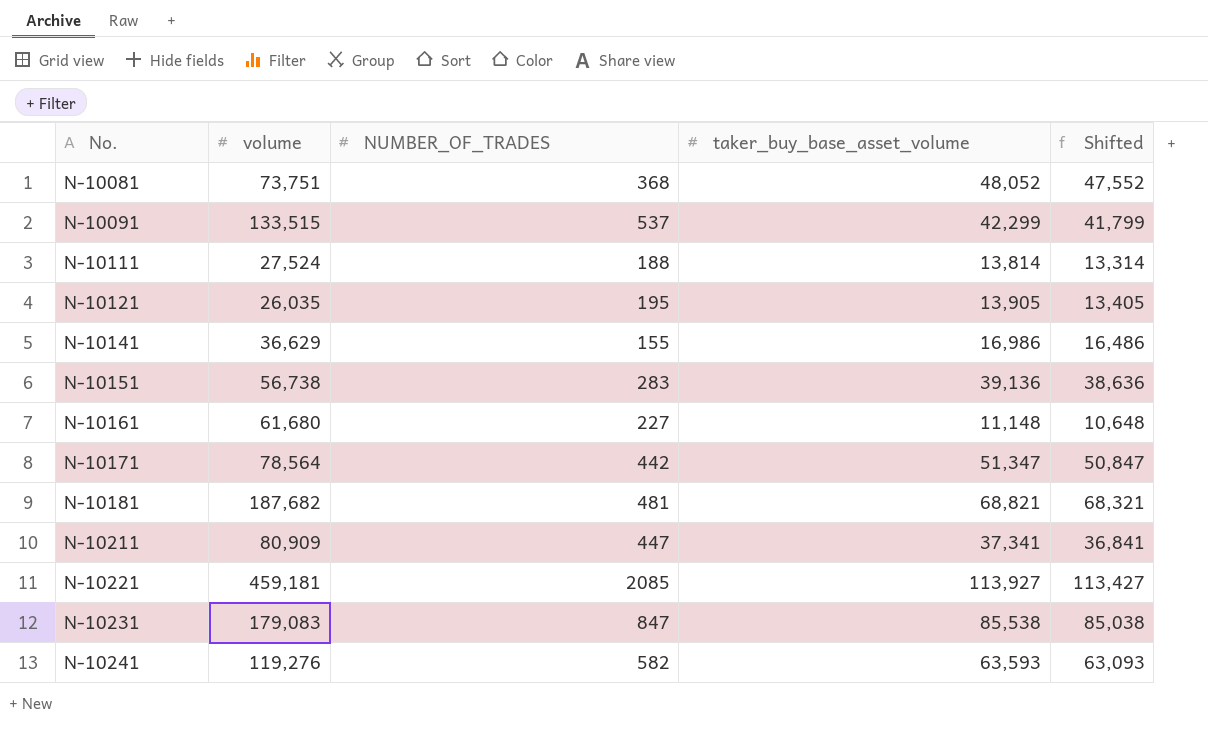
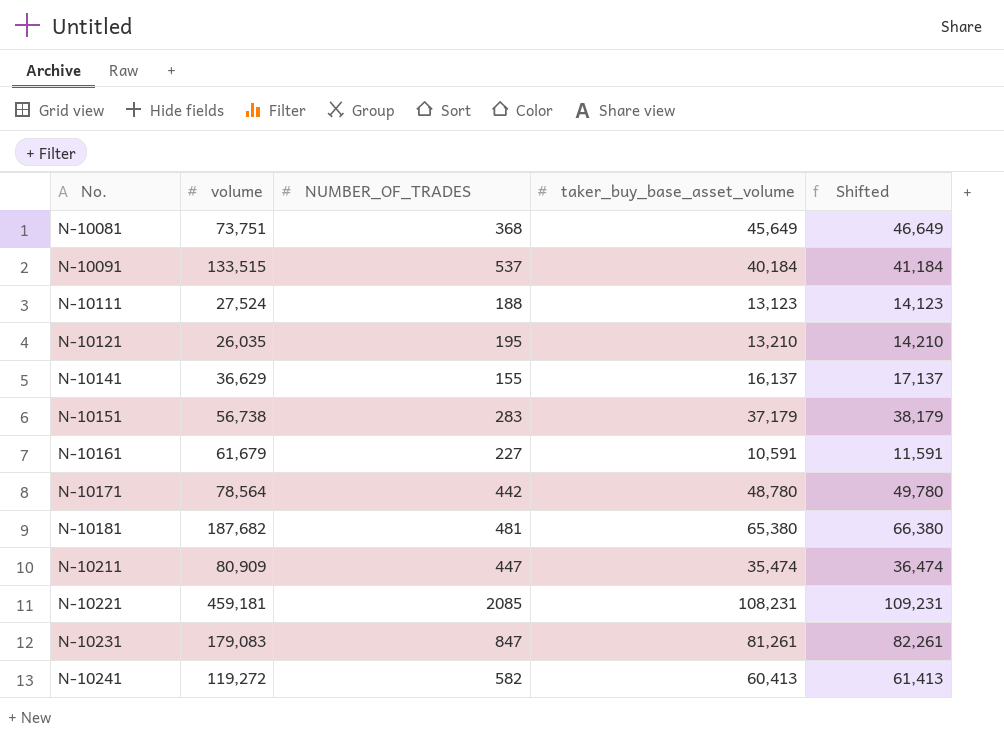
column Shifted | formula: [taker_buy_base_asset_volume] - 500 -> [taker_buy_base_asset_volume] + 1000
N-10081 | taker_buy_base_asset_volume: 48,052 -> 45,649
N-10091 | taker_buy_base_asset_volume: 42,299 -> 40,184
N-10111 | taker_buy_base_asset_volume: 13,814 -> 13,123
N-10121 | taker_buy_base_asset_volume: 13,905 -> 13,210
N-10141 | taker_buy_base_asset_volume: 16,986 -> 16,137
N-10151 | taker_buy_base_asset_volume: 39,136 -> 37,179
N-10161 | volume: 61,680 -> 61,679
N-10161 | taker_buy_base_asset_volume: 11,148 -> 10,591
N-10171 | taker_buy_base_asset_volume: 51,347 -> 48,780
N-10181 | taker_buy_base_asset_volume: 68,821 -> 65,380
N-10211 | taker_buy_base_asset_volume: 37,341 -> 35,474
N-10221 | taker_buy_base_asset_volume: 113,927 -> 108,231
N-10231 | taker_buy_base_asset_volume: 85,538 -> 81,261
N-10241 | volume: 119,276 -> 119,272
N-10241 | taker_buy_base_asset_volume: 63,593 -> 60,413

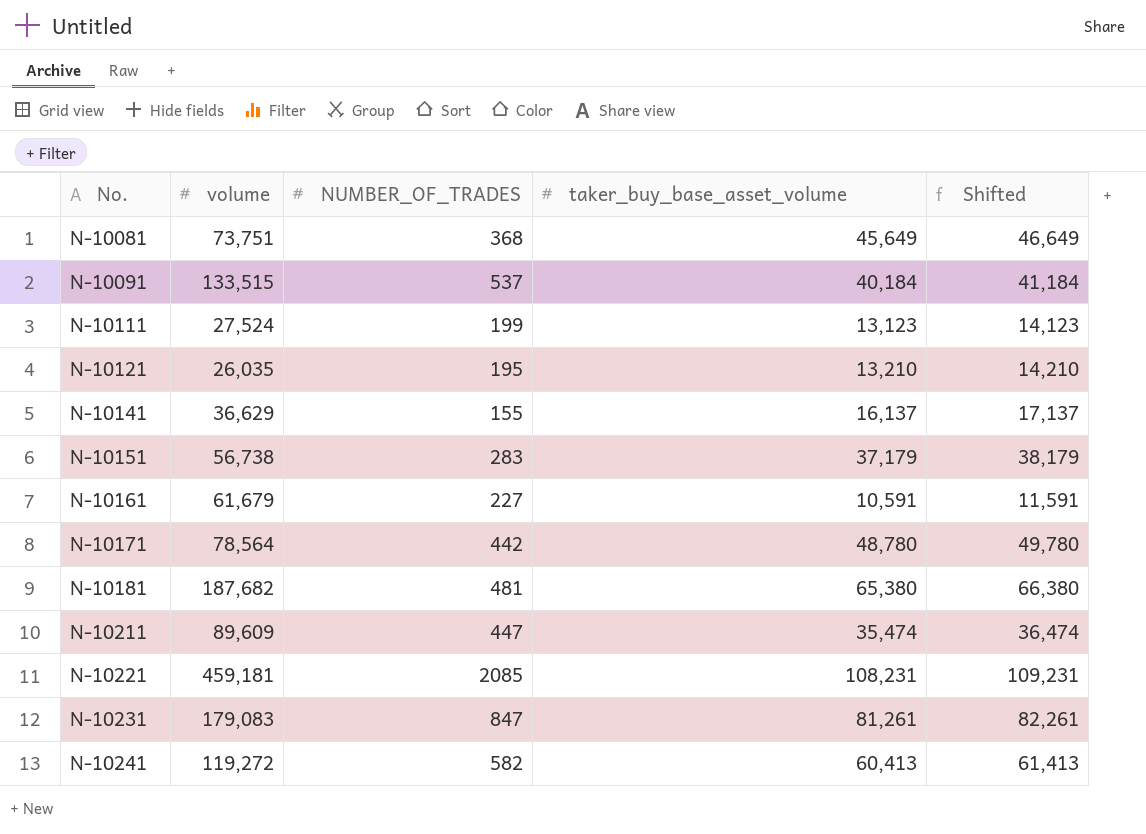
N-10111 | NUMBER_OF_TRADES: 188 -> 199
N-10211 | volume: 80,909 -> 89,609

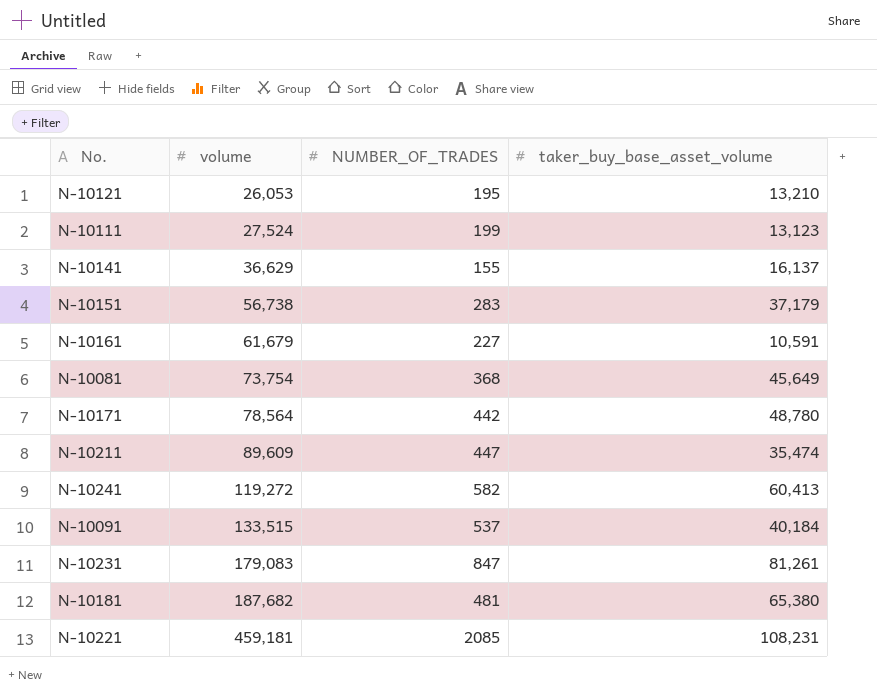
row order: No. ascending -> volume ascending
column Shifted | formula: [taker_buy_base_asset_volume] + 1000 -> none
N-10121 | volume: 26,035 -> 26,053
N-10081 | volume: 73,751 -> 73,754

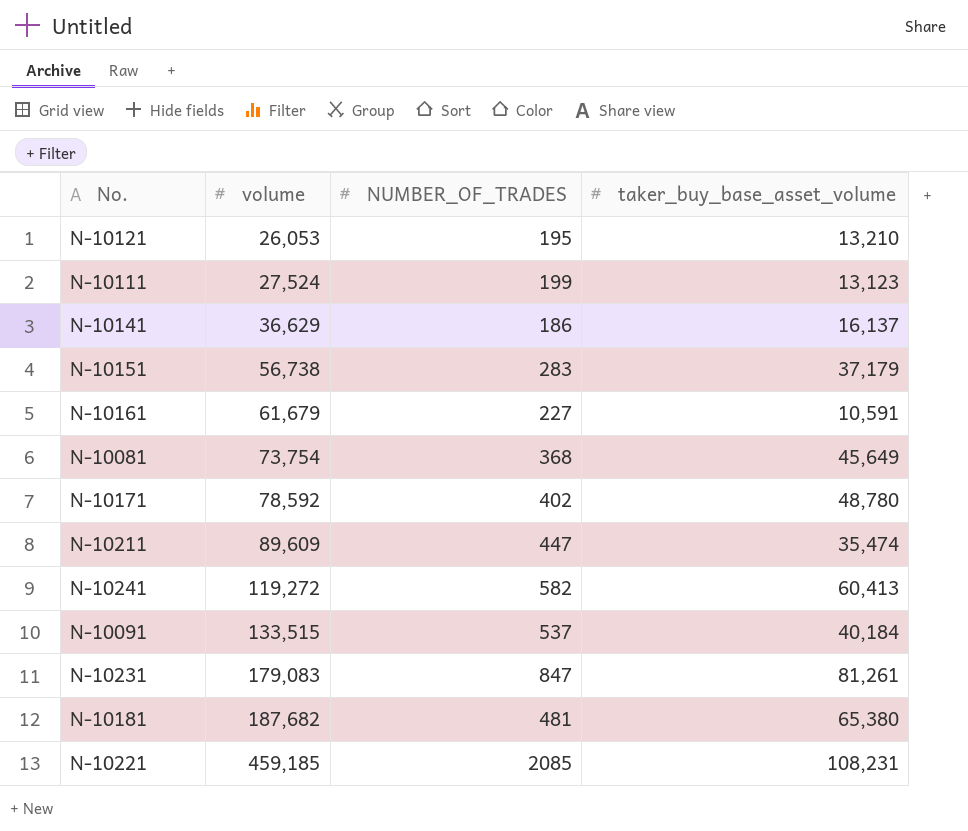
N-10141 | NUMBER_OF_TRADES: 155 -> 186
N-10171 | volume: 78,564 -> 78,592
N-10171 | NUMBER_OF_TRADES: 442 -> 402
N-10221 | volume: 459,181 -> 459,185

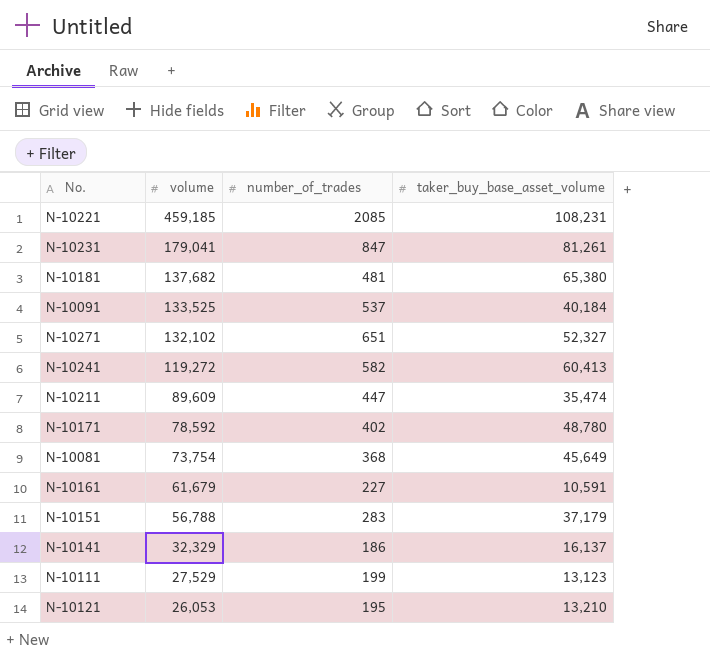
row order: volume ascending -> volume descending
column name: NUMBER_OF_TRADES -> number_of_trades
N-10231 | volume: 179,083 -> 179,041
N-10181 | volume: 187,682 -> 137,682
N-10091 | volume: 133,515 -> 133,525
row N-10271: none -> 132,102 | 651 | 52,327
N-10151 | volume: 56,738 -> 56,788
N-10141 | volume: 36,629 -> 32,329
N-10111 | volume: 27,524 -> 27,529

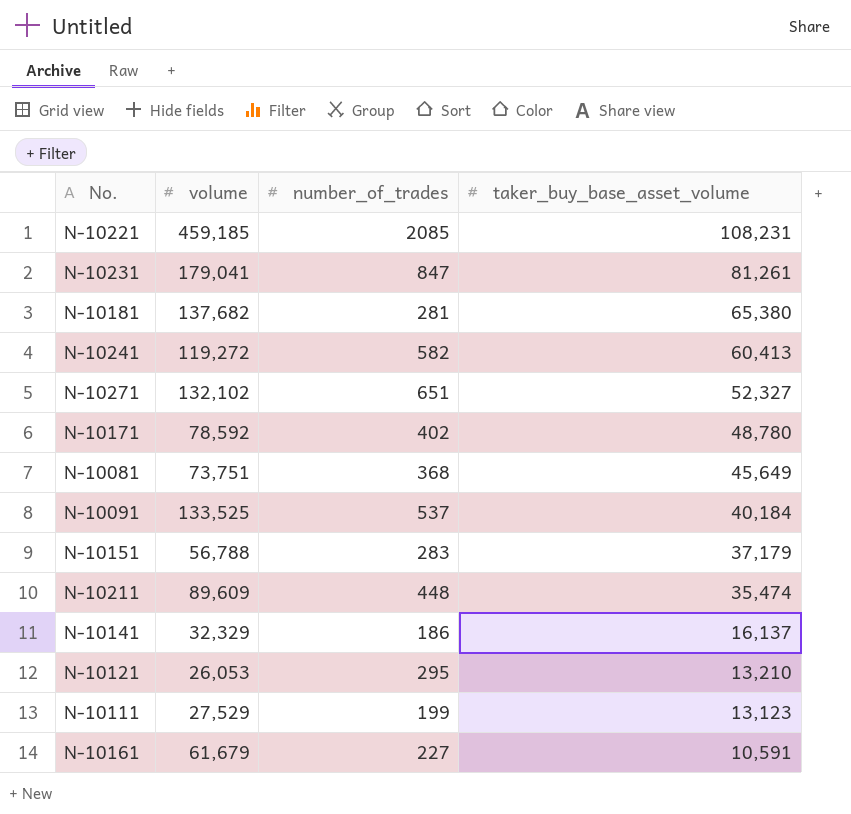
row order: volume descending -> taker_buy_base_asset_volume descending
N-10181 | number_of_trades: 481 -> 281
N-10081 | volume: 73,754 -> 73,751
N-10211 | number_of_trades: 447 -> 448
N-10121 | number_of_trades: 195 -> 295

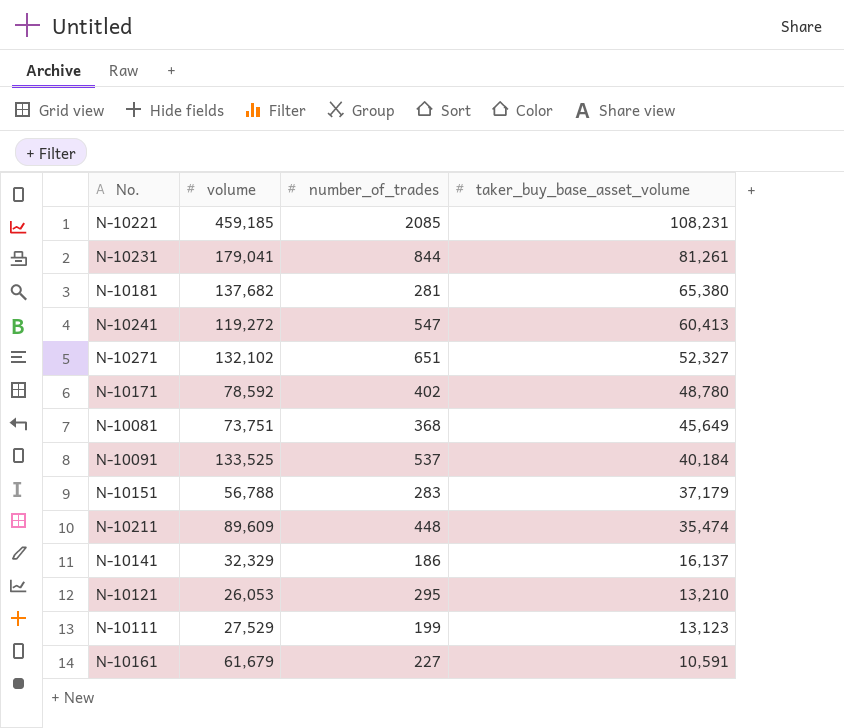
N-10231 | number_of_trades: 847 -> 844
N-10241 | number_of_trades: 582 -> 547

